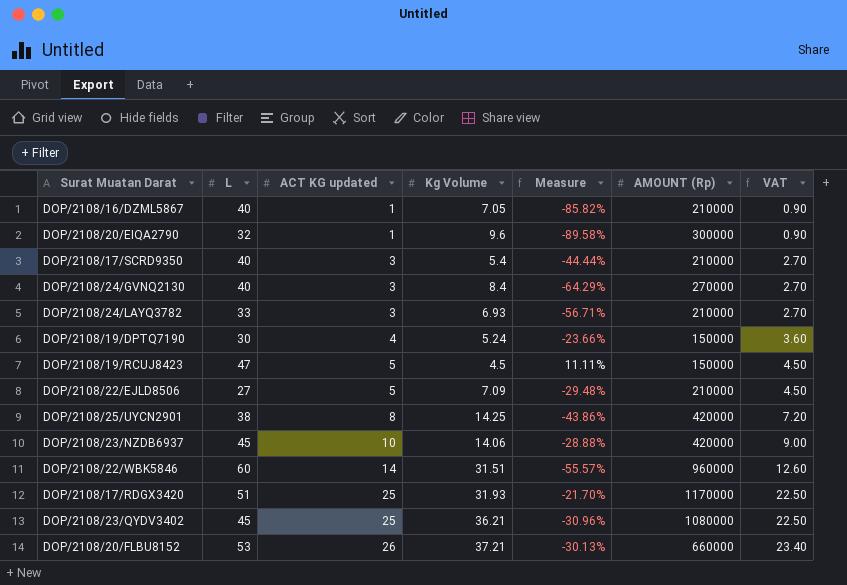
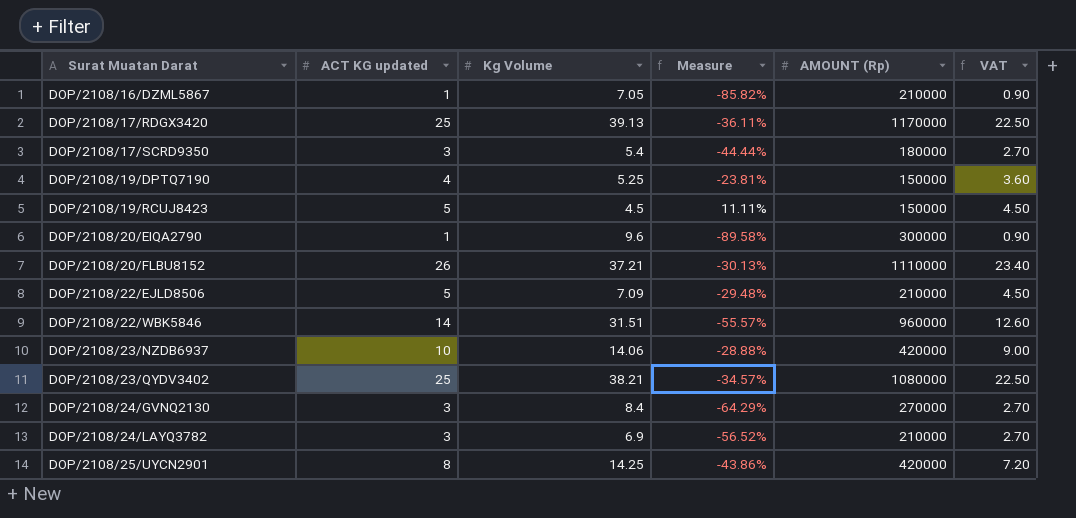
row order: ACT KG updated ascending -> Surat Muatan Darat ascending
column L | position: 2 -> none
DOP/2108/17/RDGX3420 | Kg Volume: 31.93 -> 39.13
DOP/2108/17/RDGX3420 | Measure: -21.70% -> -36.11%
DOP/2108/17/SCRD9350 | AMOUNT (Rp): 210000 -> 180000
DOP/2108/19/DPTQ7190 | Kg Volume: 5.24 -> 5.25
DOP/2108/19/DPTQ7190 | Measure: -23.66% -> -23.81%
DOP/2108/20/FLBU8152 | AMOUNT (Rp): 660000 -> 1110000
DOP/2108/23/QYDV3402 | Kg Volume: 36.21 -> 38.21
DOP/2108/23/QYDV3402 | Measure: -30.96% -> -34.57%
DOP/2108/24/LAYQ3782 | Kg Volume: 6.93 -> 6.9
DOP/2108/24/LAYQ3782 | Measure: -56.71% -> -56.52%

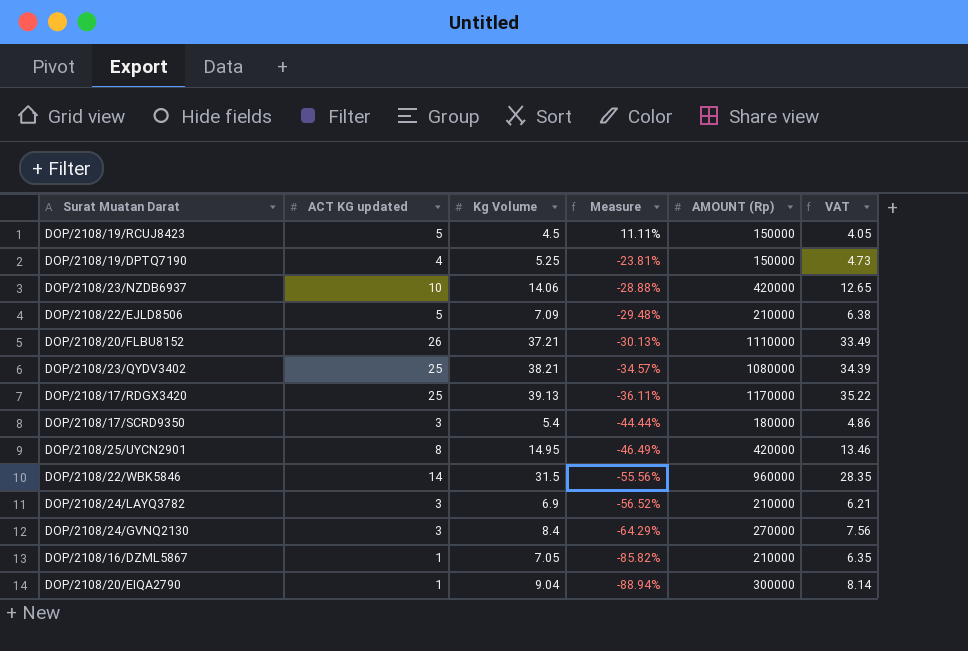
row order: Surat Muatan Darat ascending -> Measure descending
column VAT | formula: [ACT KG updated] * 0.9 -> [Kg Volume] * 0.9
DOP/2108/25/UYCN2901 | Kg Volume: 14.25 -> 14.95
DOP/2108/25/UYCN2901 | Measure: -43.86% -> -46.49%
DOP/2108/22/WBK5846 | Kg Volume: 31.51 -> 31.5
DOP/2108/22/WBK5846 | Measure: -55.57% -> -55.56%
DOP/2108/20/EIQA2790 | Kg Volume: 9.6 -> 9.04
DOP/2108/20/EIQA2790 | Measure: -89.58% -> -88.94%

